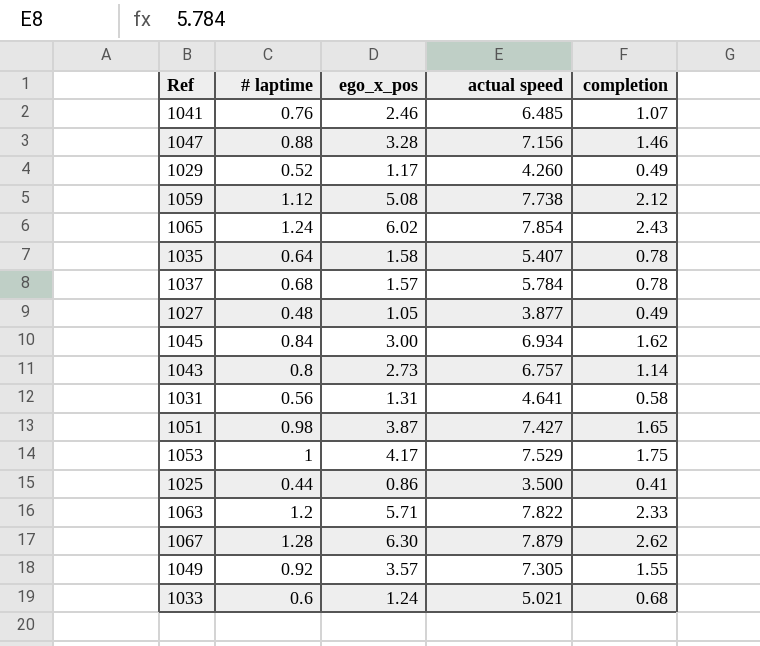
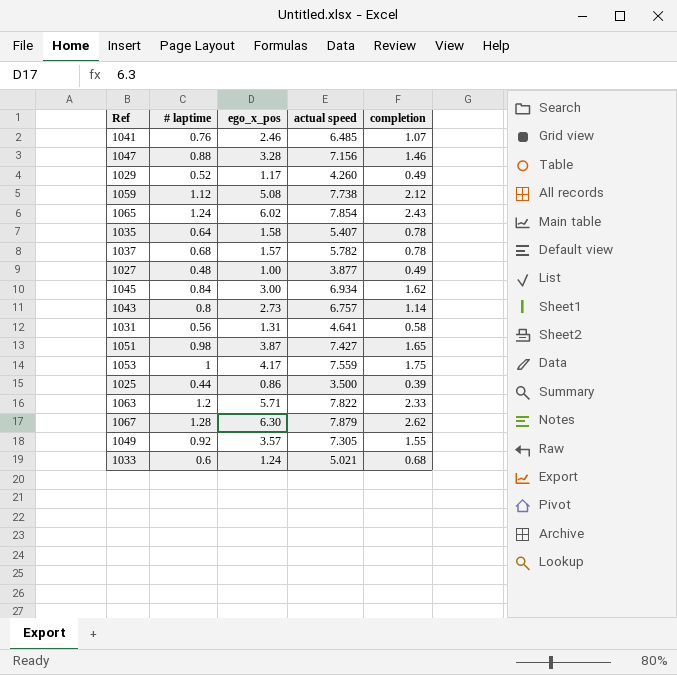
1037 | actual speed: 5.784 -> 5.782
1027 | ego_x_pos: 1.05 -> 1.00
1053 | actual speed: 7.529 -> 7.559
1025 | completion: 0.41 -> 0.39

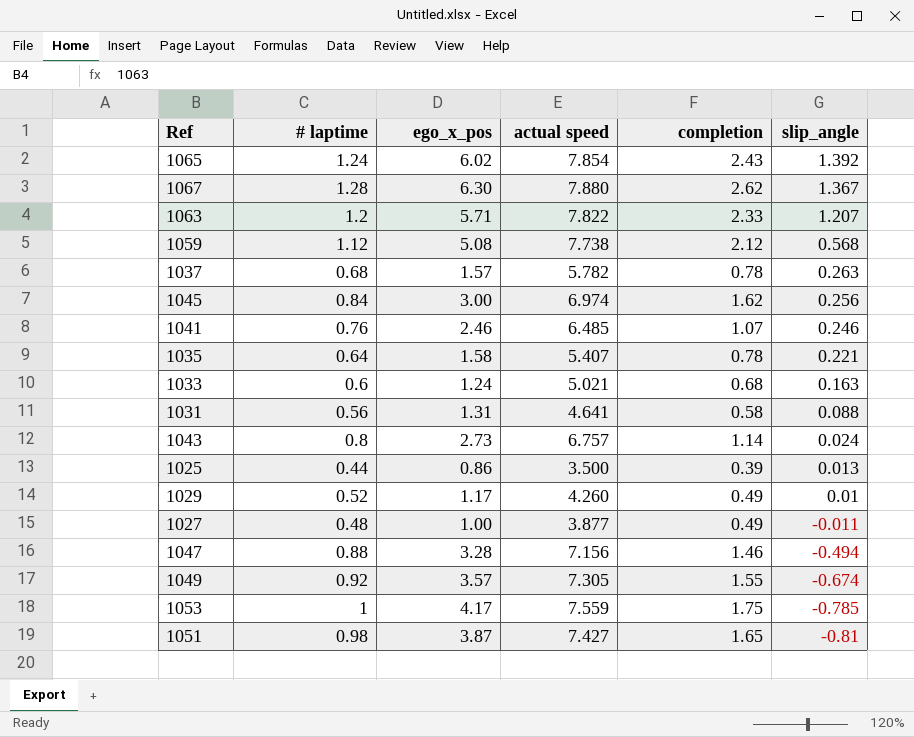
row order: none -> slip_angle descending
column slip_angle | position: none -> 6
1067 | actual speed: 7.879 -> 7.880
1045 | actual speed: 6.934 -> 6.974

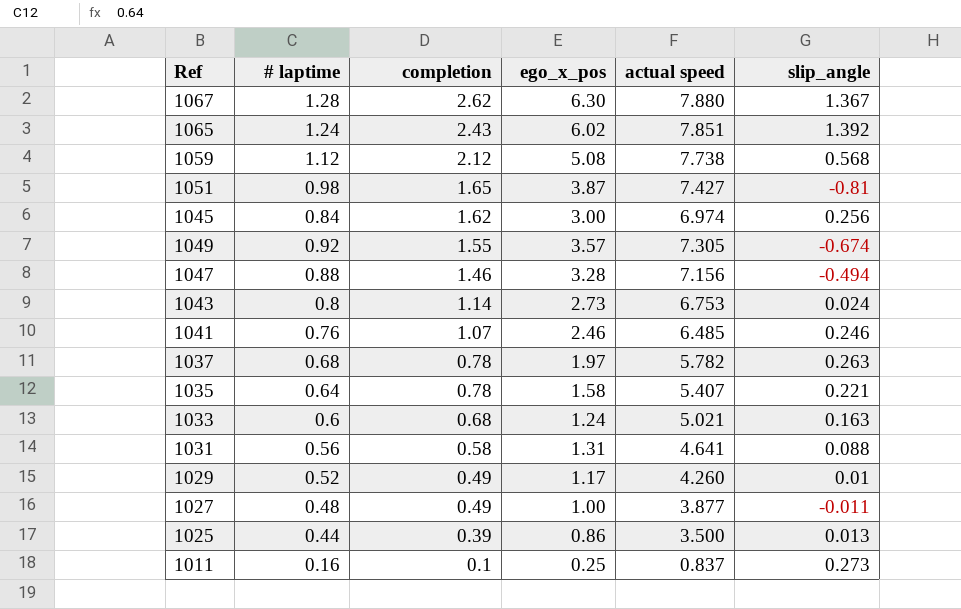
row order: slip_angle descending -> completion descending
column completion | position: 5 -> 3
row 1063: 1.2 | 5.71 | 7.822 | 2.33 | 1.207 -> none
row 1053: 1 | 4.17 | 7.559 | 1.75 | -0.785 -> none
1065 | actual speed: 7.854 -> 7.851
1043 | actual speed: 6.757 -> 6.753
1037 | ego_x_pos: 1.57 -> 1.97
row 1011: none -> 0.16 | 0.1 | 0.25 | 0.837 | 0.273

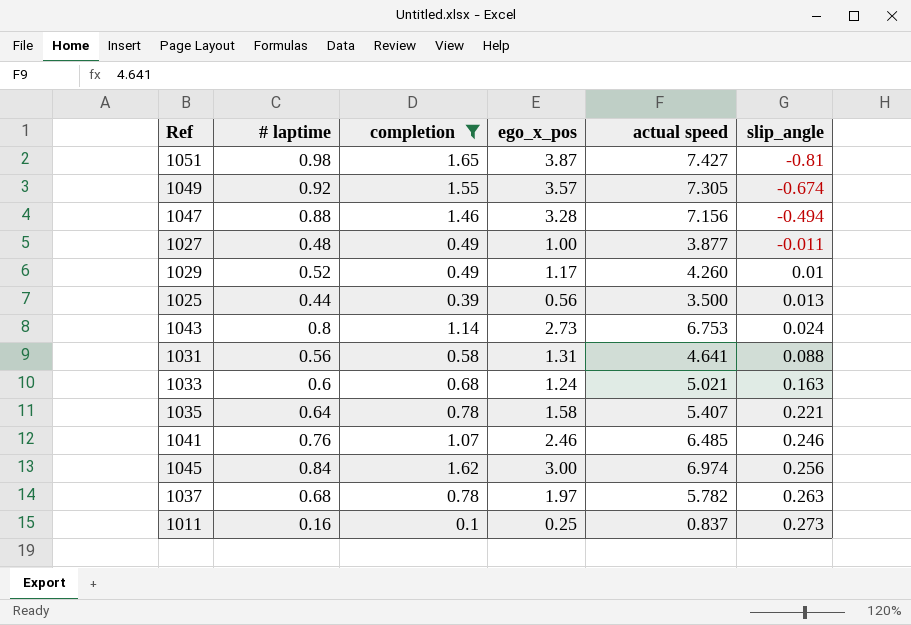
filter: none -> completion <= 1.65
row order: completion descending -> slip_angle ascending
1025 | ego_x_pos: 0.86 -> 0.56

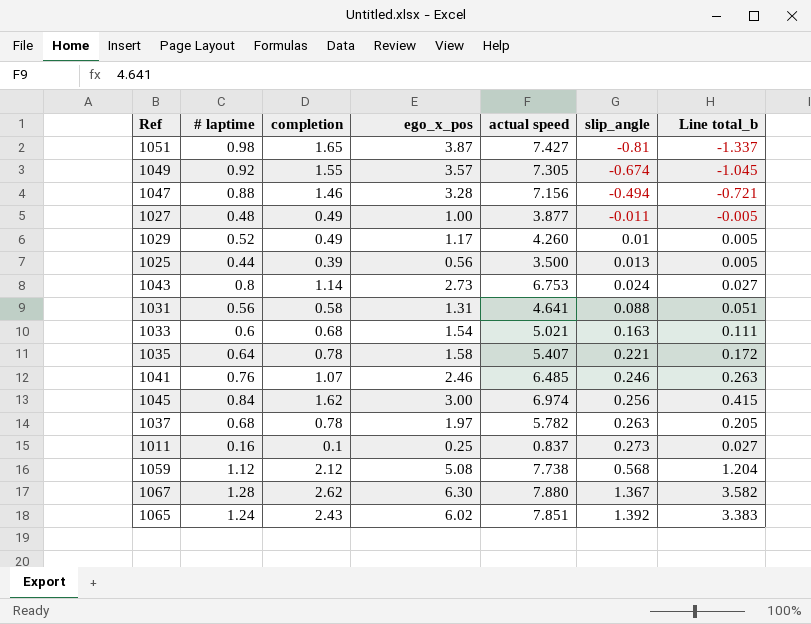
filter: completion <= 1.65 -> none
column Line total_b | formula: none -> [completion] * [slip_angle]
1033 | ego_x_pos: 1.24 -> 1.54

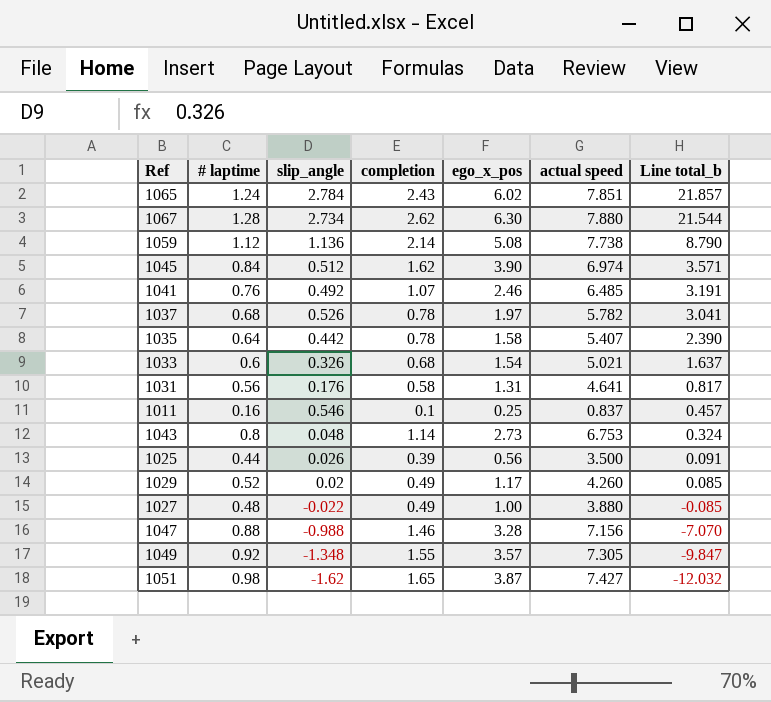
row order: slip_angle ascending -> Line total_b descending
column slip_angle | position: 6 -> 3
column Line total_b | formula: [completion] * [slip_angle] -> [slip_angle] * [actual speed]
1065 | slip_angle: 1.392 -> 2.784
1067 | slip_angle: 1.367 -> 2.734
1059 | slip_angle: 0.568 -> 1.136
1059 | completion: 2.12 -> 2.14
1045 | slip_angle: 0.256 -> 0.512
1045 | ego_x_pos: 3.00 -> 3.90
1041 | slip_angle: 0.246 -> 0.492
1037 | slip_angle: 0.263 -> 0.526
1035 | slip_angle: 0.221 -> 0.442
1033 | slip_angle: 0.163 -> 0.326
1031 | slip_angle: 0.088 -> 0.176
1011 | slip_angle: 0.273 -> 0.546
1043 | slip_angle: 0.024 -> 0.048
1025 | slip_angle: 0.013 -> 0.026
1029 | slip_angle: 0.01 -> 0.02
1027 | slip_angle: -0.011 -> -0.022
1027 | actual speed: 3.877 -> 3.880
1047 | slip_angle: -0.494 -> -0.988
1049 | slip_angle: -0.674 -> -1.348
1051 | slip_angle: -0.81 -> -1.62

